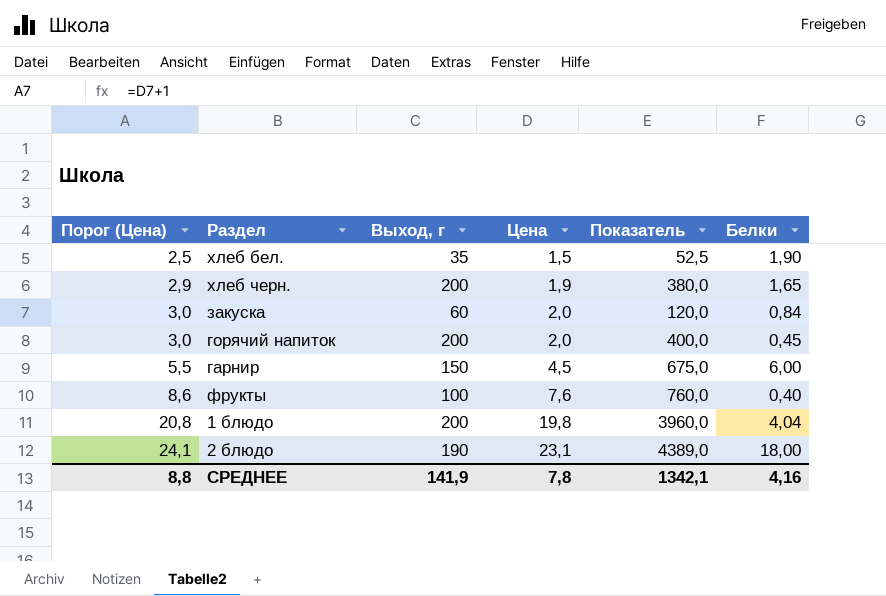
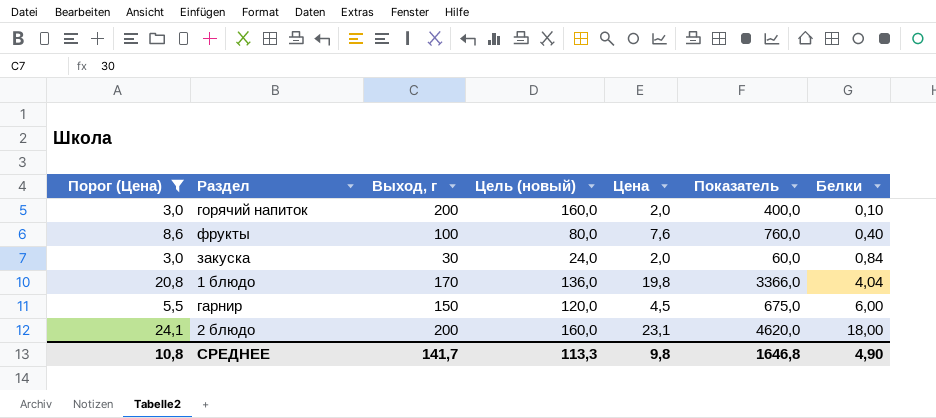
filter: none -> Порог (Цена) >= 3,0
row order: Порог (Цена) ascending -> Белки ascending
column Цель (новый) | formula: none -> [Выход, г] * 0,8
горячий напиток | Белки: 0,45 -> 0,10
закуска | Выход, г: 60 -> 30
закуска | Показатель: 120,0 -> 60,0
1 блюдо | Выход, г: 200 -> 170
1 блюдо | Показатель: 3960,0 -> 3366,0
2 блюдо | Выход, г: 190 -> 200
2 блюдо | Показатель: 4389,0 -> 4620,0
СРЕДНЕЕ | Порог (Цена): 8,8 -> 10,8
СРЕДНЕЕ | Выход, г: 141,9 -> 141,7
СРЕДНЕЕ | Цена: 7,8 -> 9,8
СРЕДНЕЕ | Показатель: 1342,1 -> 1646,8
СРЕДНЕЕ | Белки: 4,16 -> 4,90

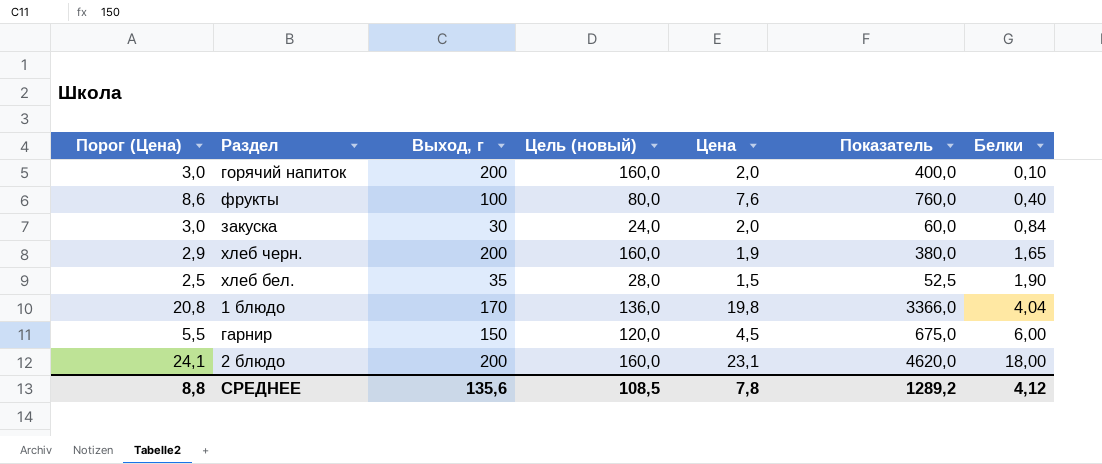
filter: Порог (Цена) >= 3,0 -> none
СРЕДНЕЕ | Порог (Цена): 10,8 -> 8,8
СРЕДНЕЕ | Выход, г: 141,7 -> 135,6
СРЕДНЕЕ | Цель (новый): 113,3 -> 108,5
СРЕДНЕЕ | Цена: 9,8 -> 7,8
СРЕДНЕЕ | Показатель: 1646,8 -> 1289,2
СРЕДНЕЕ | Белки: 4,90 -> 4,12

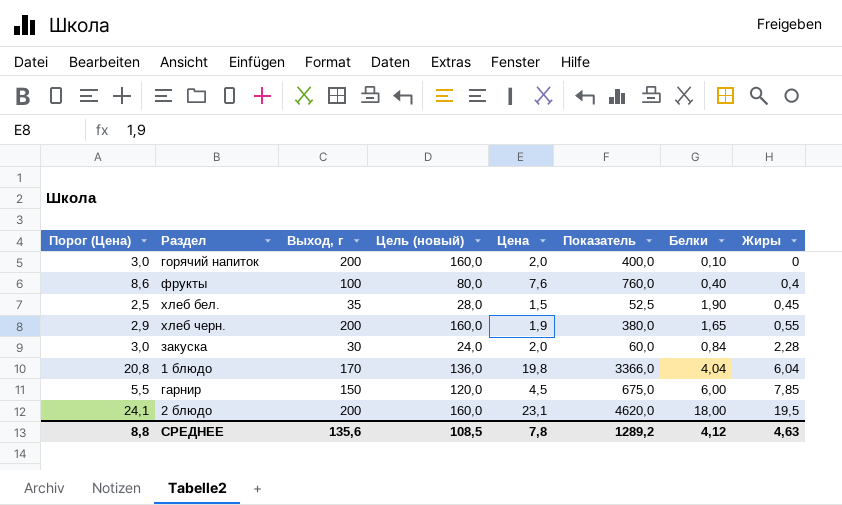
row order: Белки ascending -> Жиры ascending
column Жиры | position: none -> 8

